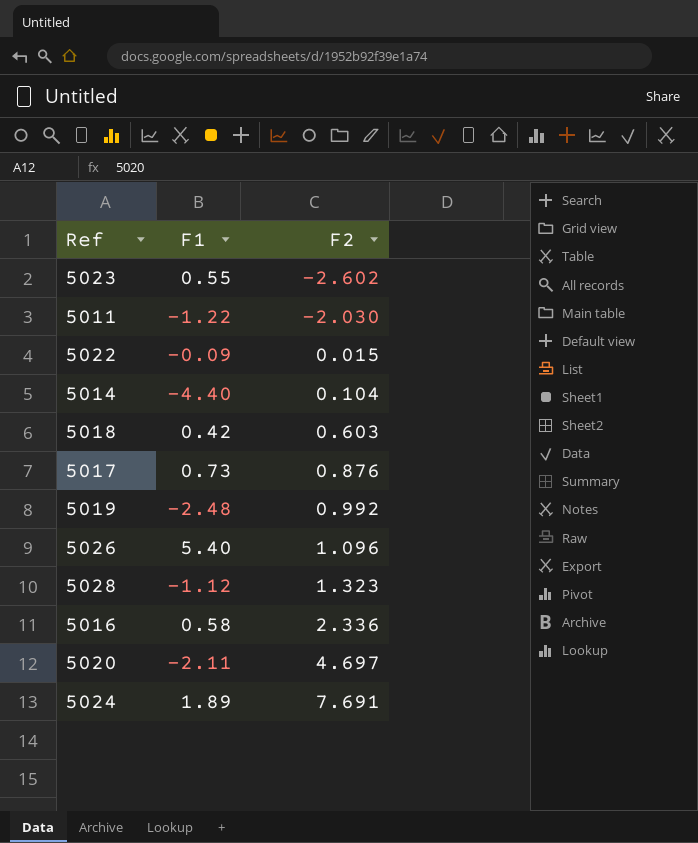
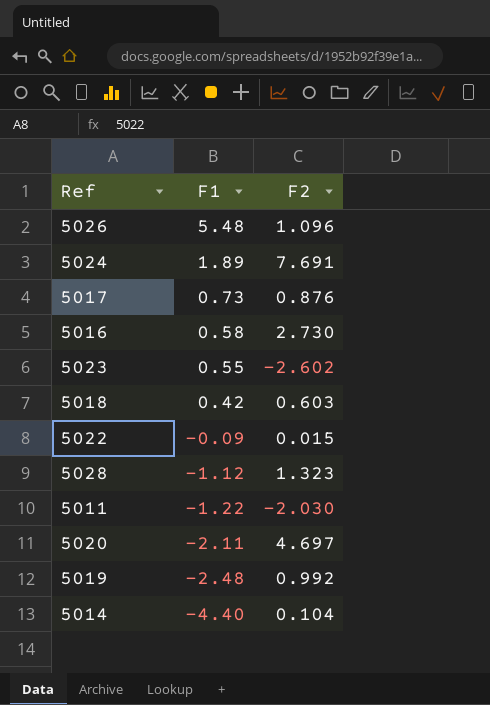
row order: F2 ascending -> F1 descending
5026 | F1: 5.40 -> 5.48
5016 | F2: 2.336 -> 2.730

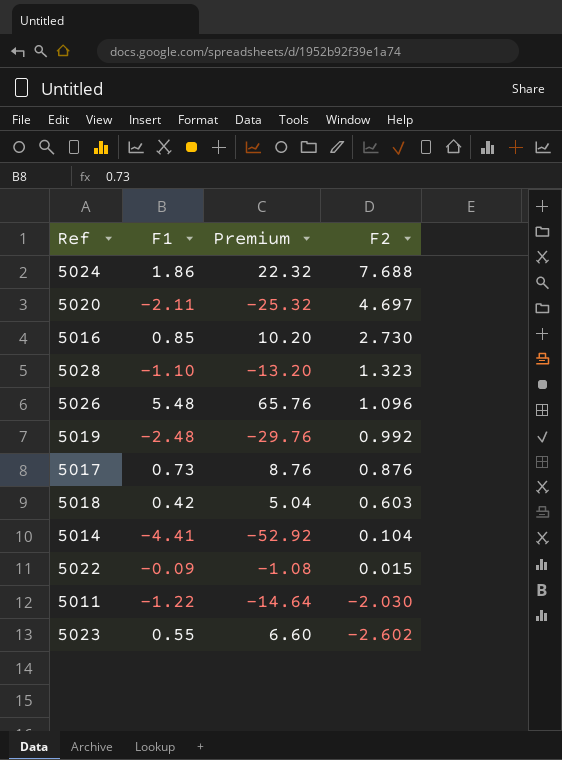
row order: F1 descending -> F2 descending
column Premium | formula: none -> [F1] * 12
5024 | F1: 1.89 -> 1.86
5024 | F2: 7.691 -> 7.688
5016 | F1: 0.58 -> 0.85
5028 | F1: -1.12 -> -1.10
5014 | F1: -4.40 -> -4.41

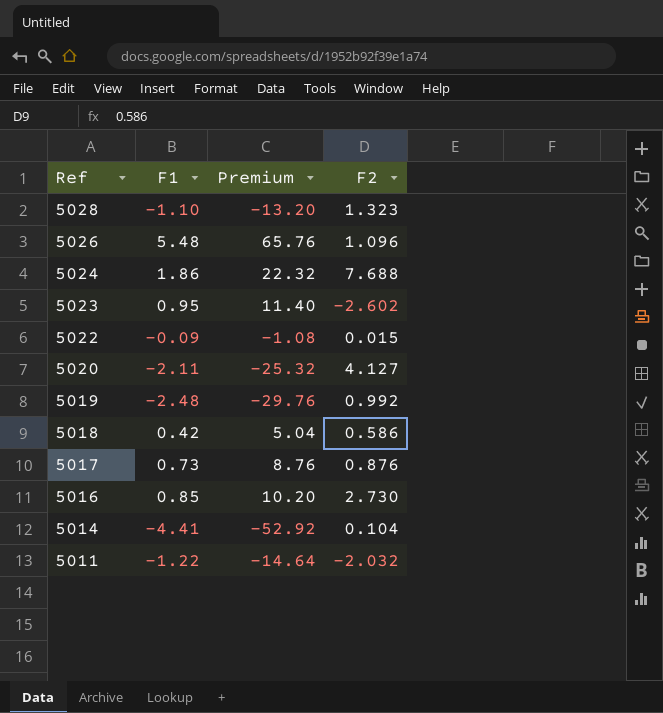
row order: F2 descending -> Ref descending
5023 | F1: 0.55 -> 0.95
5023 | Premium: 6.60 -> 11.40
5020 | F2: 4.697 -> 4.127
5018 | F2: 0.603 -> 0.586
5011 | F2: -2.030 -> -2.032

